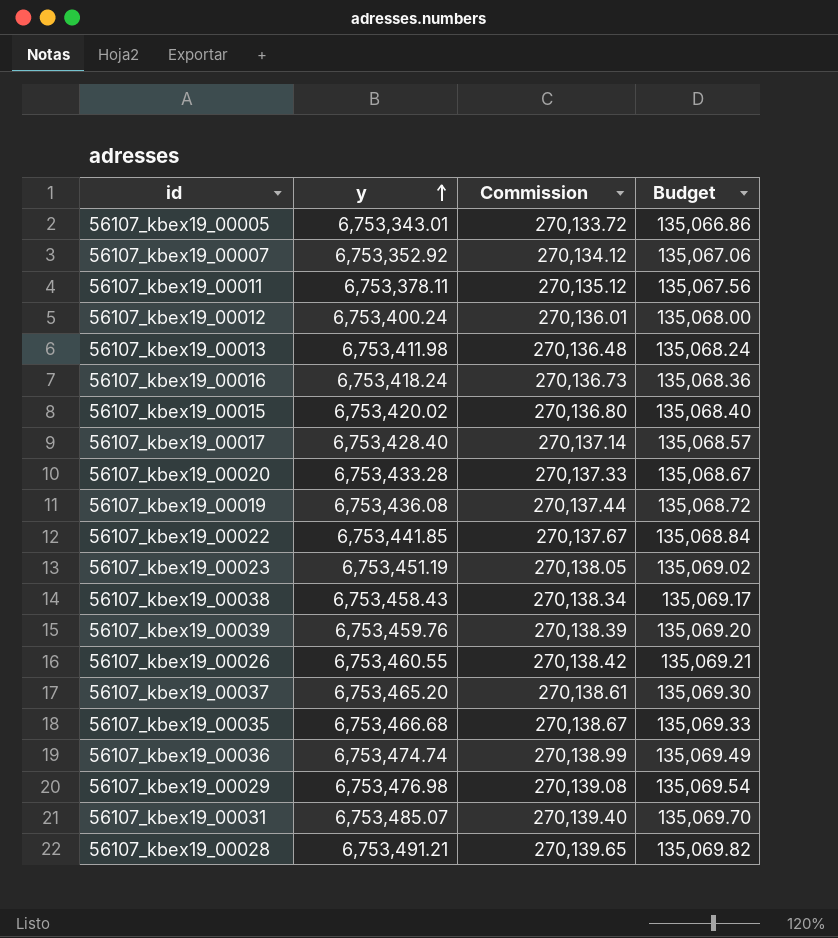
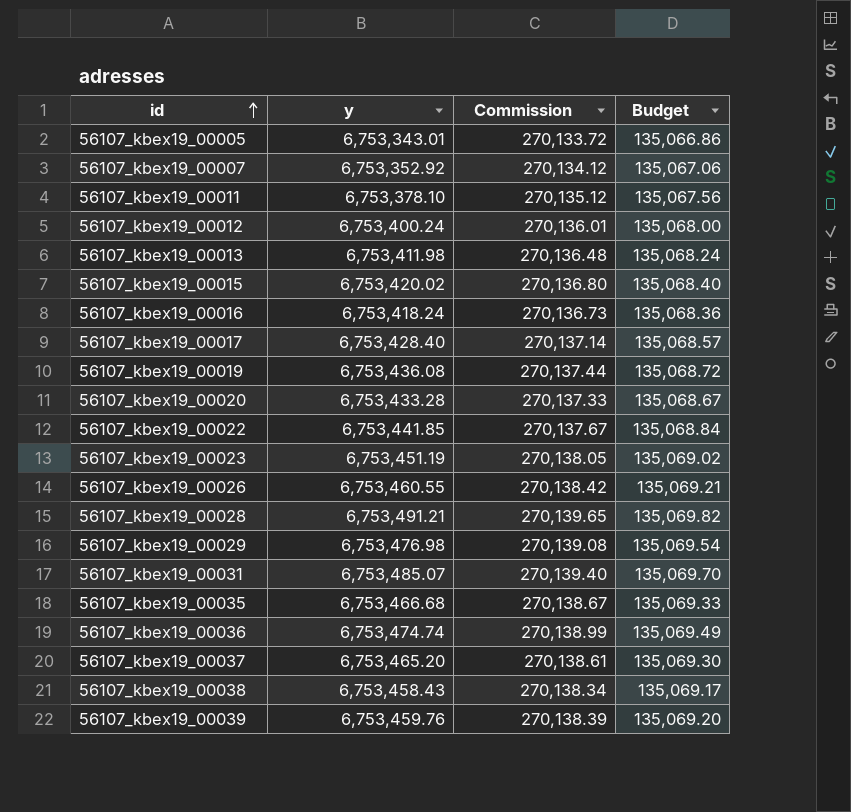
row order: y ascending -> id ascending
56107_kbex19_00011 | y: 6,753,378.11 -> 6,753,378.10

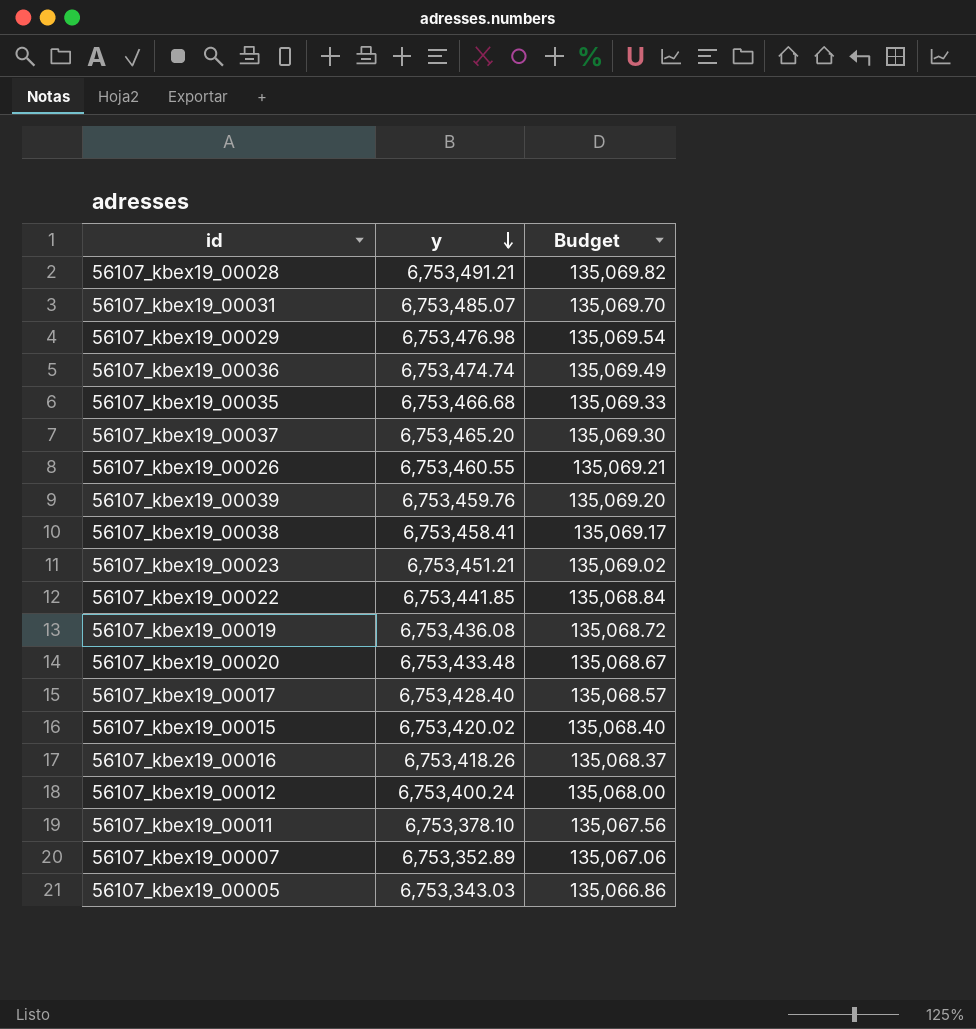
row order: id ascending -> y descending
column Commission | formula: [y] * 0.04 -> none
row 56107_kbex19_00013: 6,753,411.98 | 270,136.48 | 135,068.24 -> none
56107_kbex19_00038 | y: 6,753,458.43 -> 6,753,458.41
56107_kbex19_00023 | y: 6,753,451.19 -> 6,753,451.21
56107_kbex19_00020 | y: 6,753,433.28 -> 6,753,433.48
56107_kbex19_00016 | y: 6,753,418.24 -> 6,753,418.26
56107_kbex19_00016 | Budget: 135,068.36 -> 135,068.37
56107_kbex19_00007 | y: 6,753,352.92 -> 6,753,352.89
56107_kbex19_00005 | y: 6,753,343.01 -> 6,753,343.03

